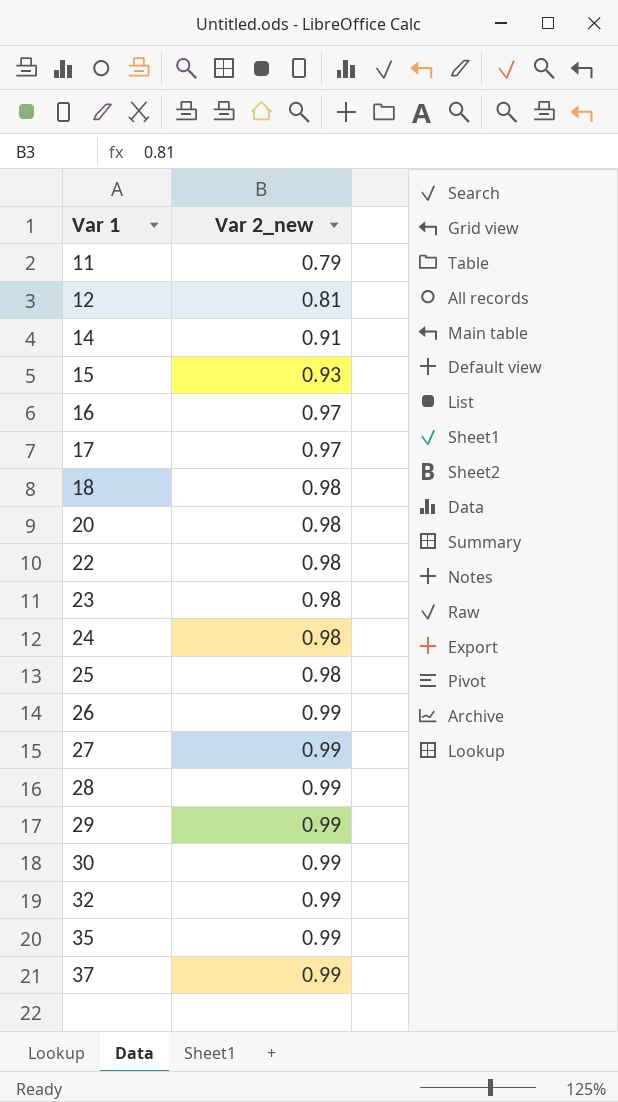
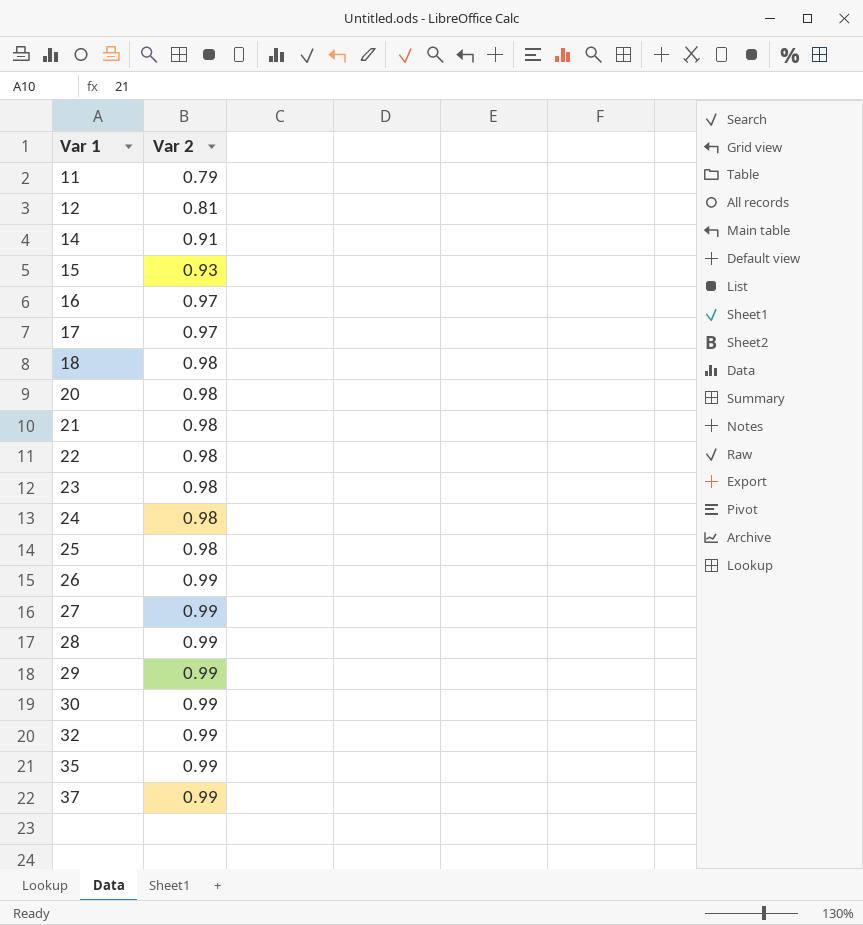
column name: Var 2_new -> Var 2
row 21: none -> 0.98

